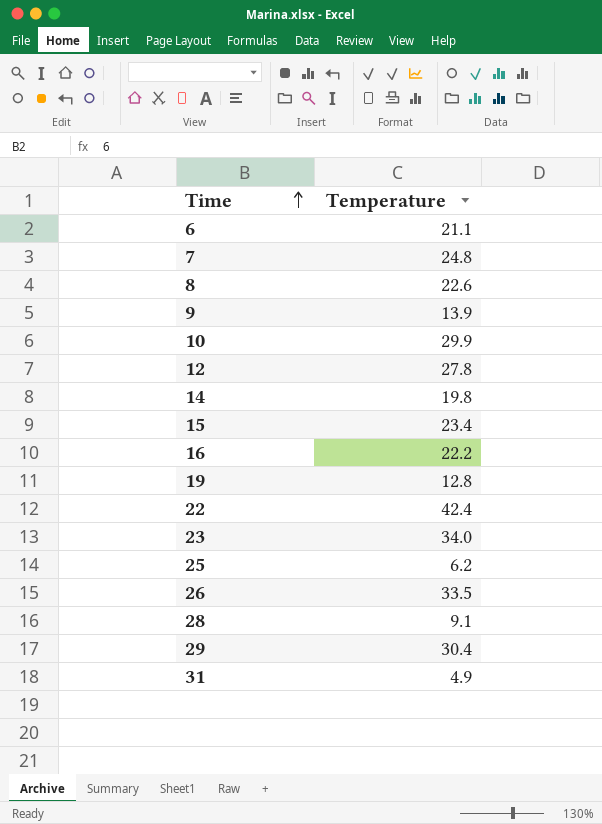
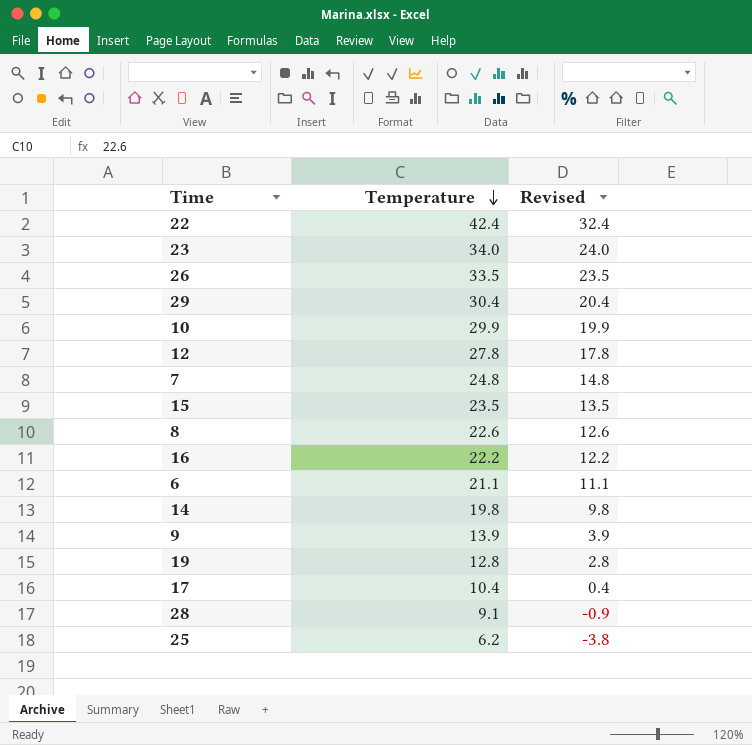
row order: Time ascending -> Temperature descending
column Revised | formula: none -> [Temperature] - 10
row 31: 4.9 -> none
15 | Temperature: 23.4 -> 23.5
row 17: none -> 10.4 | 0.4

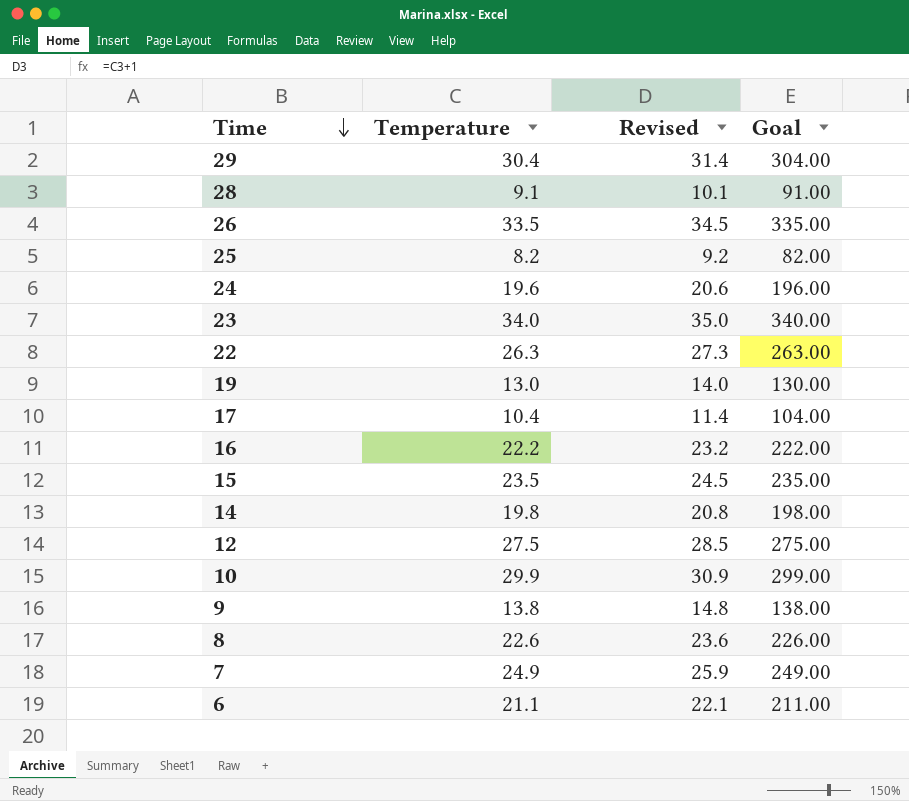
row order: Temperature descending -> Time descending
column Revised | formula: [Temperature] - 10 -> [Temperature] + 1
column Goal | formula: none -> [Temperature] * 10
25 | Temperature: 6.2 -> 8.2
row 24: none -> 19.6 | 20.6 | 196.00
22 | Temperature: 42.4 -> 26.3
19 | Temperature: 12.8 -> 13.0
12 | Temperature: 27.8 -> 27.5
9 | Temperature: 13.9 -> 13.8
7 | Temperature: 24.8 -> 24.9

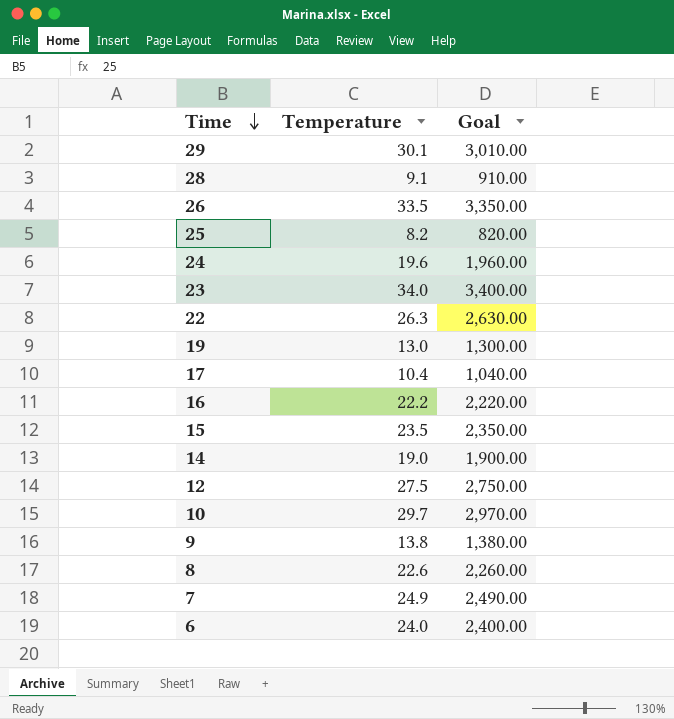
column Revised | formula: [Temperature] + 1 -> none
column Goal | formula: [Temperature] * 10 -> [Temperature] * 100
29 | Temperature: 30.4 -> 30.1
14 | Temperature: 19.8 -> 19.0
10 | Temperature: 29.9 -> 29.7
6 | Temperature: 21.1 -> 24.0

